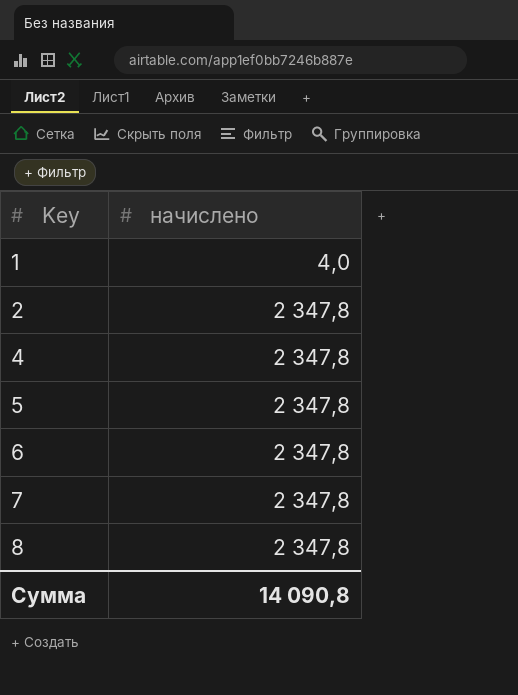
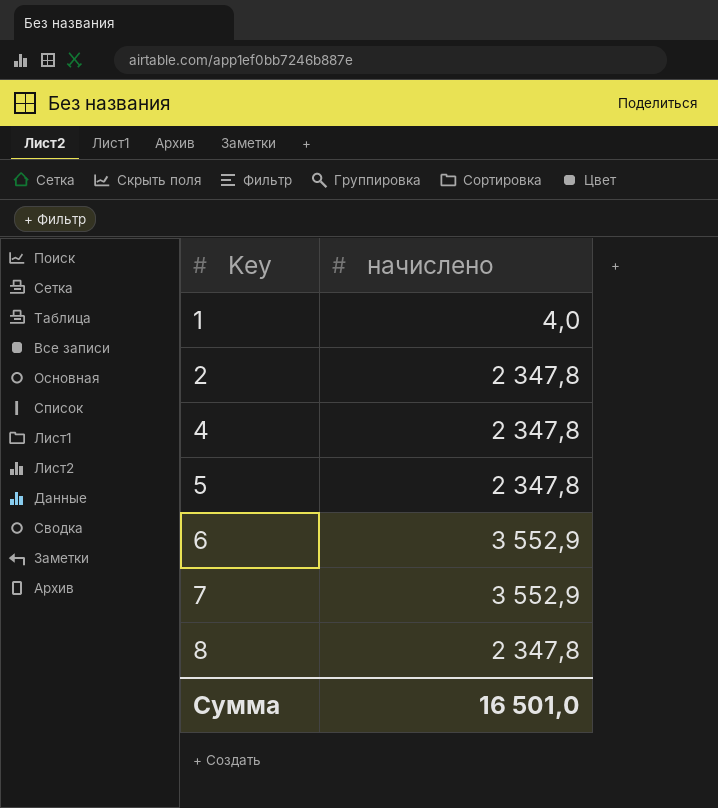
6 | начислено: 2 347,8 -> 3 552,9
7 | начислено: 2 347,8 -> 3 552,9
Сумма | начислено: 14 090,8 -> 16 501,0

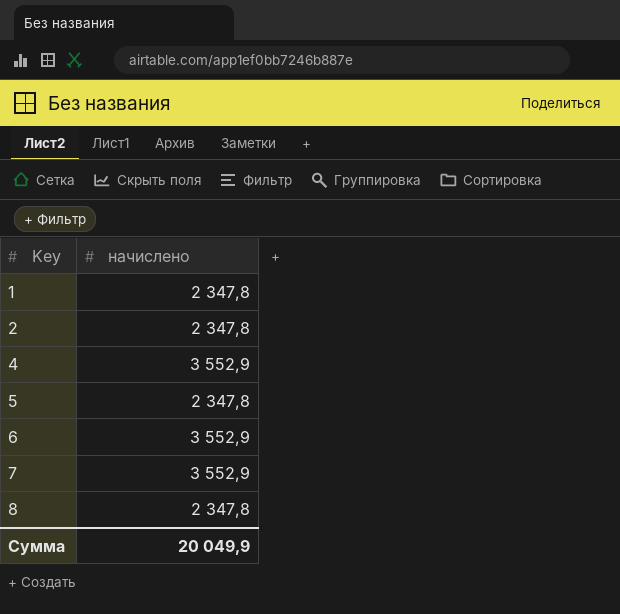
1 | начислено: 4,0 -> 2 347,8
4 | начислено: 2 347,8 -> 3 552,9
Сумма | начислено: 16 501,0 -> 20 049,9

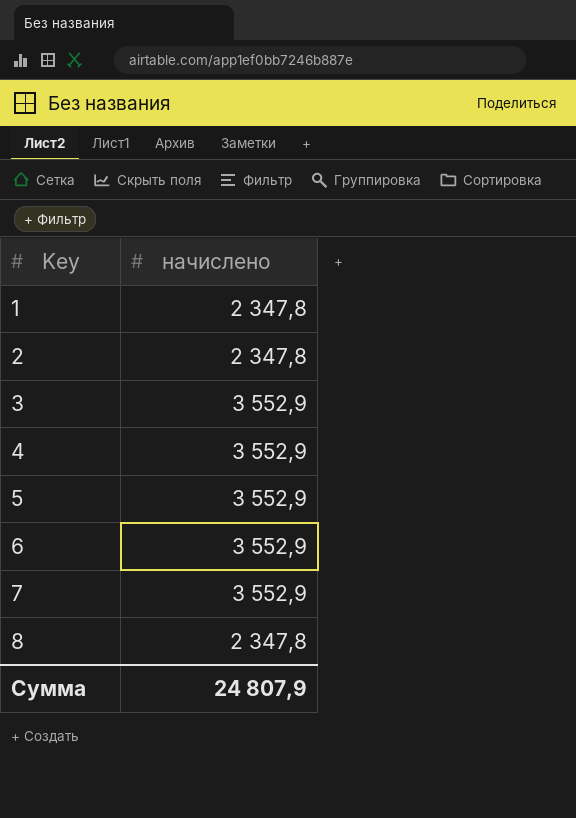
row 3: none -> 3 552,9
5 | начислено: 2 347,8 -> 3 552,9
Сумма | начислено: 20 049,9 -> 24 807,9

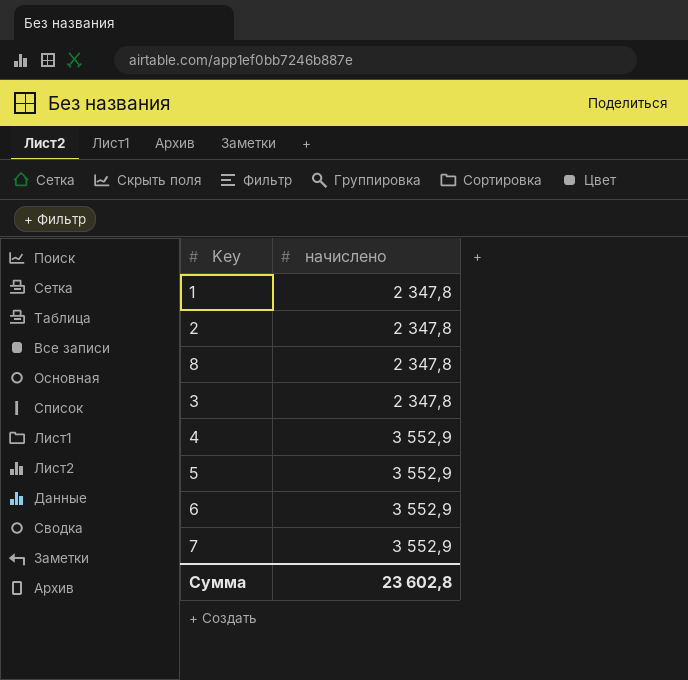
row order: Key ascending -> начислено ascending
3 | начислено: 3 552,9 -> 2 347,8
Сумма | начислено: 24 807,9 -> 23 602,8

